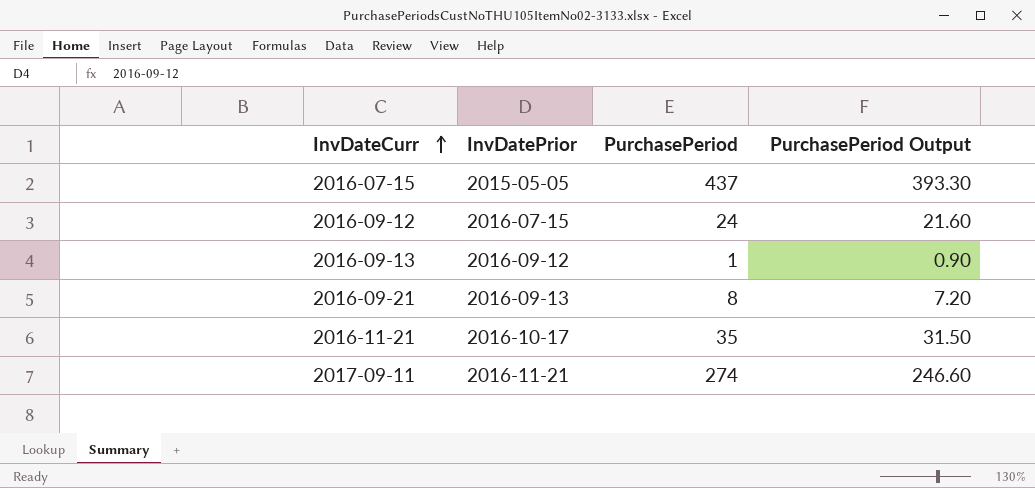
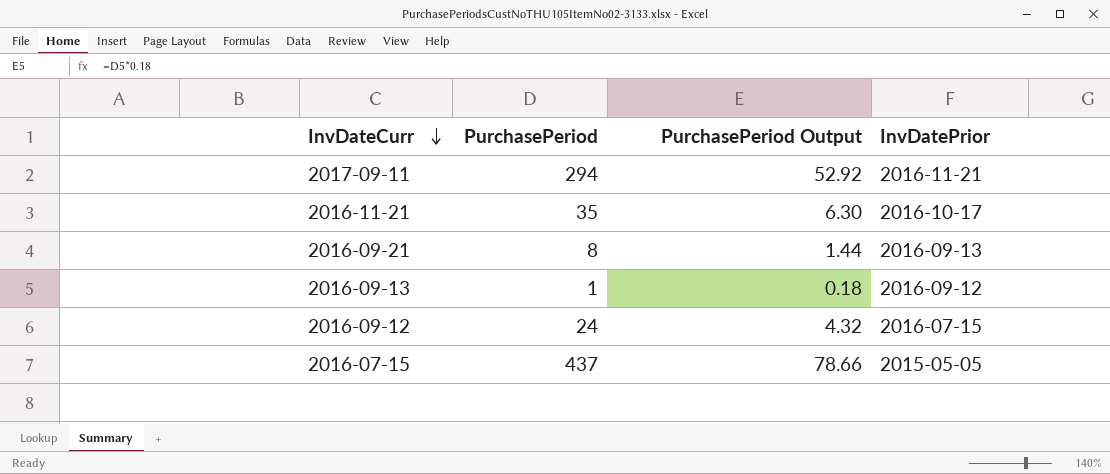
row order: InvDateCurr ascending -> InvDateCurr descending
column PurchasePeriod Output | formula: [PurchasePeriod] * 0.9 -> [PurchasePeriod] * 0.18
column InvDatePrior | position: 2 -> 4
2017-09-11 | PurchasePeriod: 274 -> 294

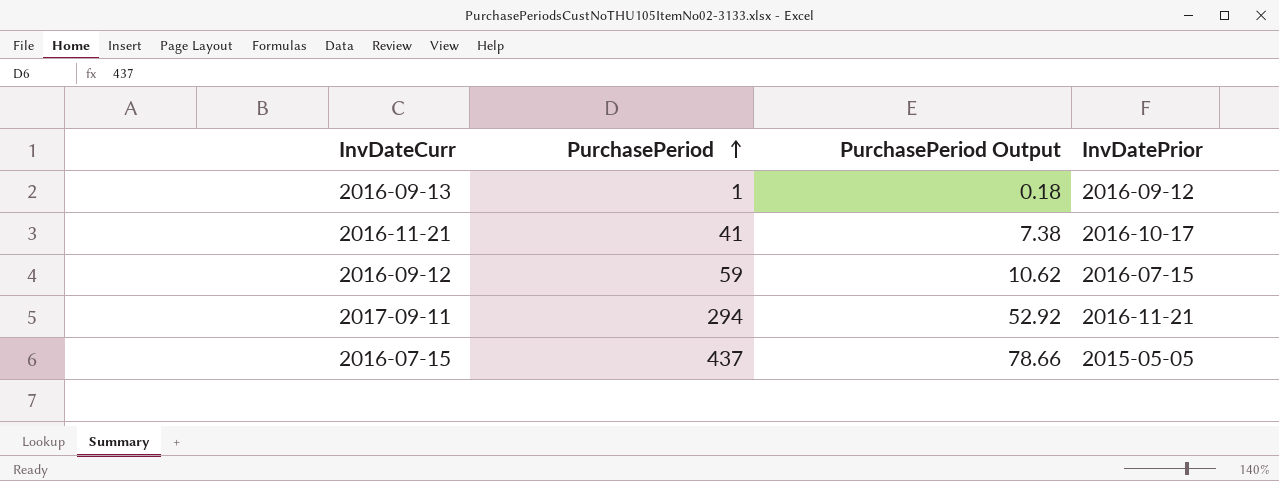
row order: InvDateCurr descending -> PurchasePeriod ascending
row 2016-09-21: 8 | 1.44 | 2016-09-13 -> none
2016-11-21 | PurchasePeriod: 35 -> 41
2016-11-21 | PurchasePeriod Output: 6.30 -> 7.38
2016-09-12 | PurchasePeriod: 24 -> 59
2016-09-12 | PurchasePeriod Output: 4.32 -> 10.62

